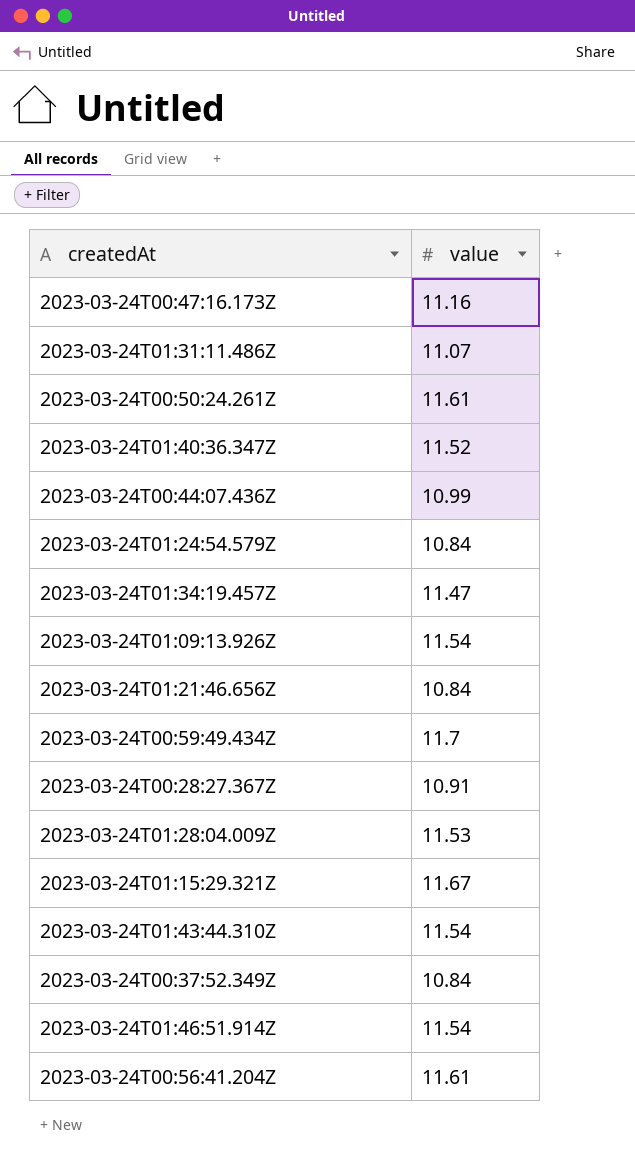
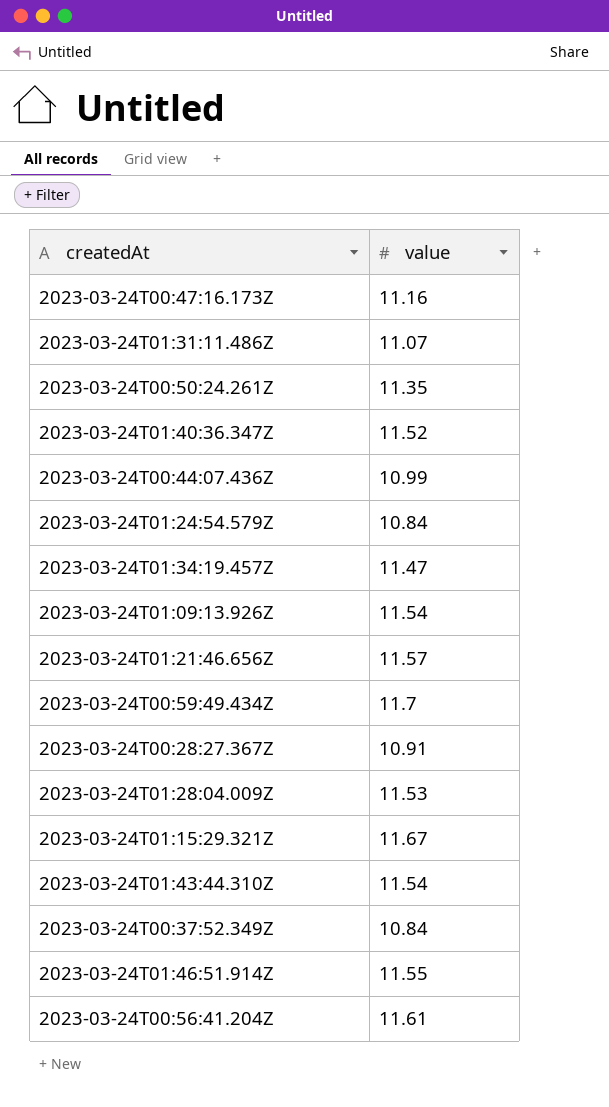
2023-03-24T00:50:24.261Z | value: 11.61 -> 11.35
2023-03-24T01:21:46.656Z | value: 10.84 -> 11.57
2023-03-24T01:46:51.914Z | value: 11.54 -> 11.55

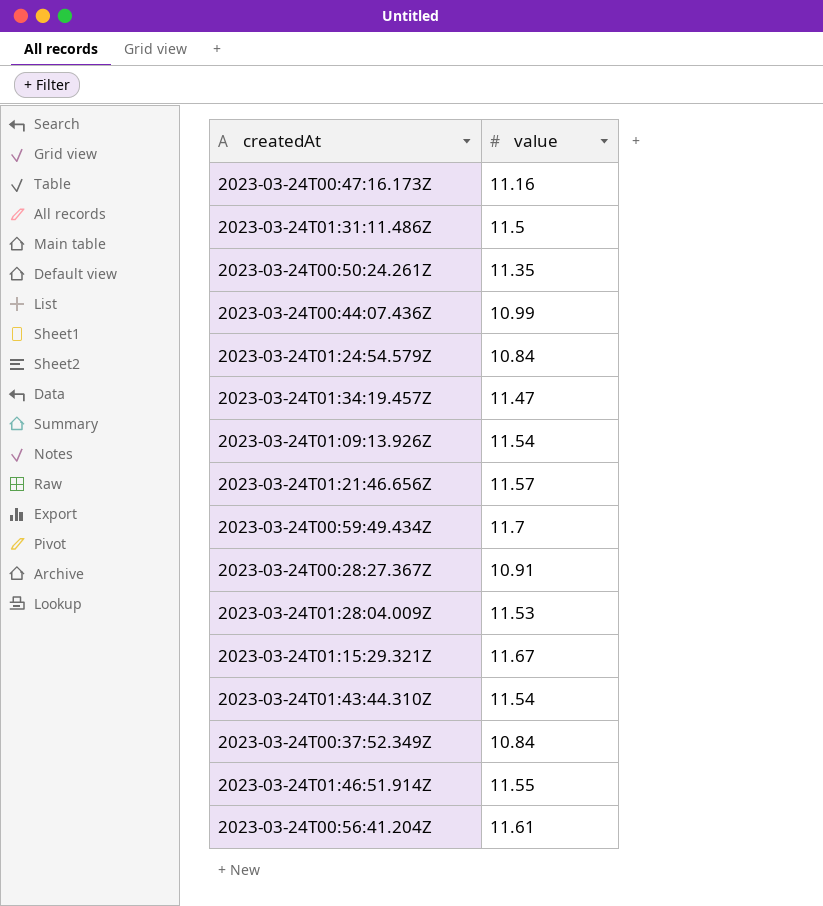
row 2023-03-24T01:40:36.347Z: 11.52 -> none
2023-03-24T01:31:11.486Z | value: 11.07 -> 11.5

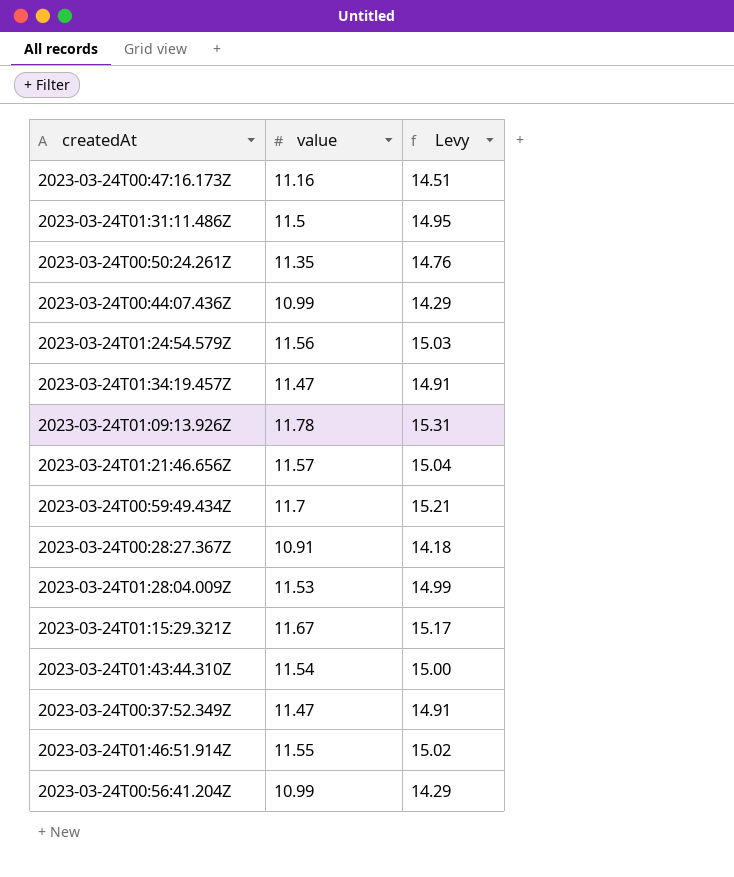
column Levy | formula: none -> [value] * 1.3
2023-03-24T01:24:54.579Z | value: 10.84 -> 11.56
2023-03-24T01:09:13.926Z | value: 11.54 -> 11.78
2023-03-24T00:37:52.349Z | value: 10.84 -> 11.47
2023-03-24T00:56:41.204Z | value: 11.61 -> 10.99

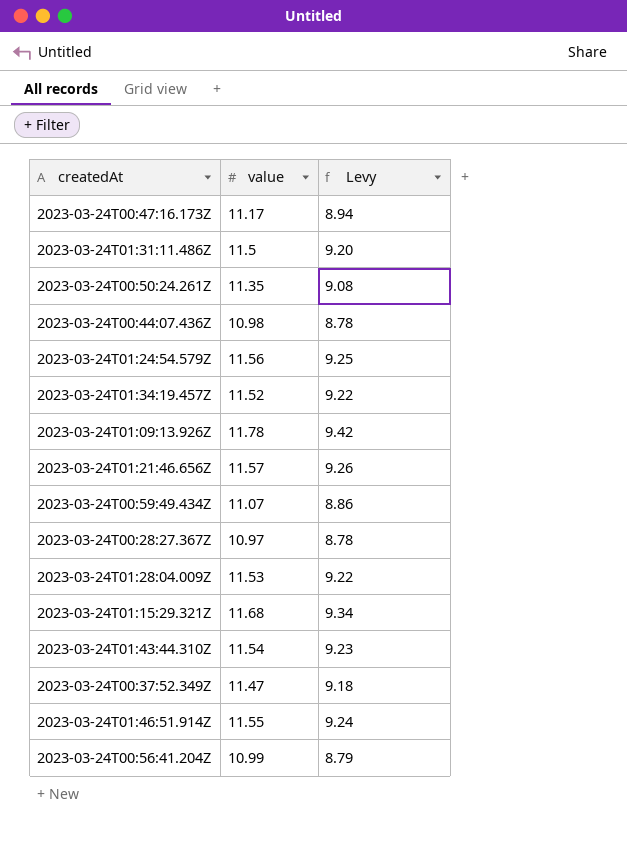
column Levy | formula: [value] * 1.3 -> [value] * 0.8
2023-03-24T00:47:16.173Z | value: 11.16 -> 11.17
2023-03-24T00:44:07.436Z | value: 10.99 -> 10.98
2023-03-24T01:34:19.457Z | value: 11.47 -> 11.52
2023-03-24T00:59:49.434Z | value: 11.7 -> 11.07
2023-03-24T00:28:27.367Z | value: 10.91 -> 10.97
2023-03-24T01:15:29.321Z | value: 11.67 -> 11.68

